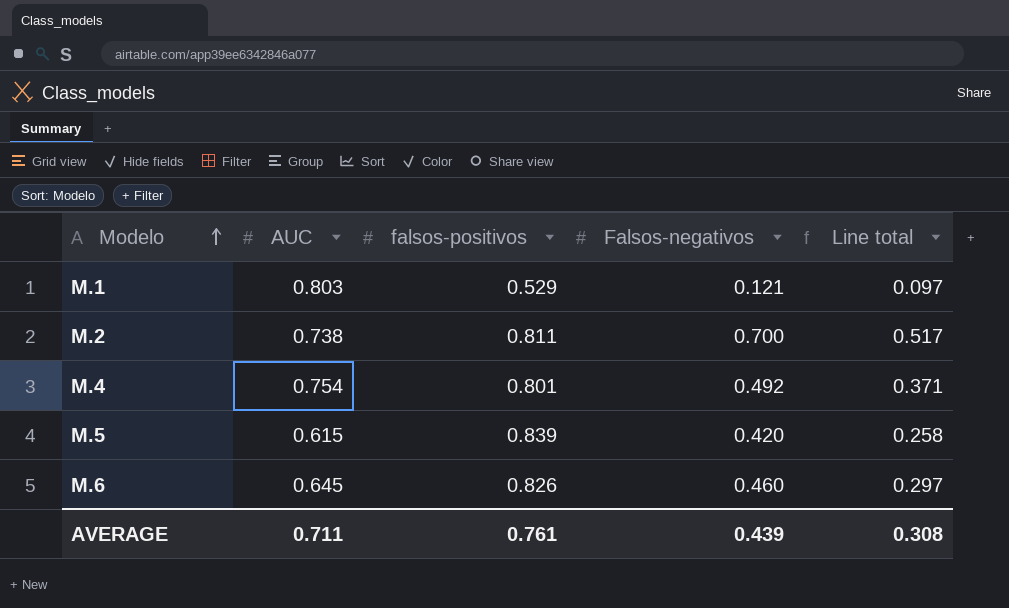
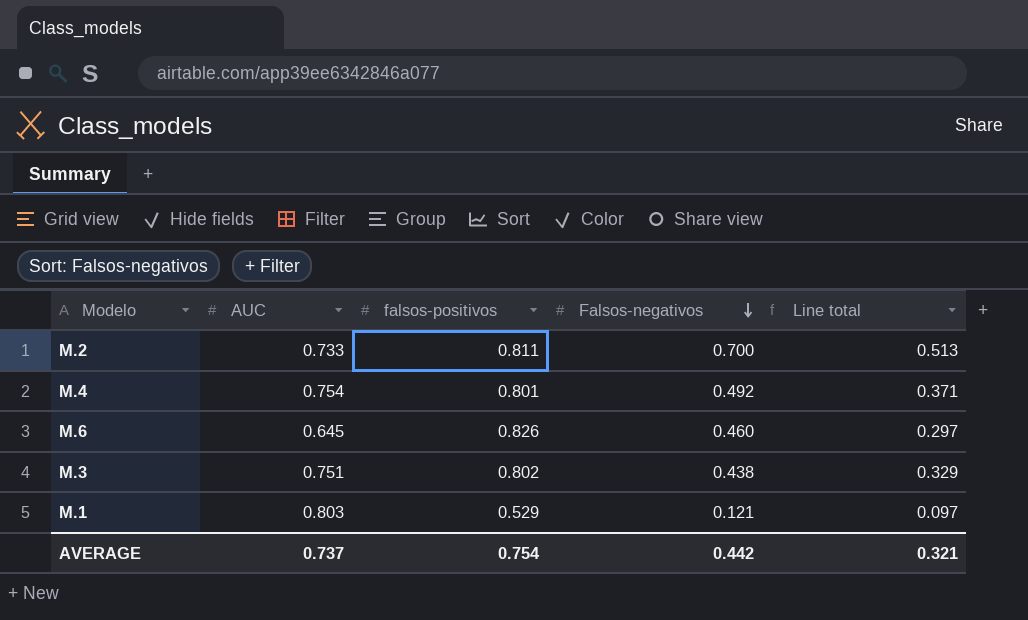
row order: Modelo ascending -> Falsos-negativos descending
row M.5: 0.615 | 0.839 | 0.420 | 0.258 -> none
M.2 | AUC: 0.738 -> 0.733
M.2 | Line total: 0.517 -> 0.513
row M.3: none -> 0.751 | 0.802 | 0.438 | 0.329
AVERAGE | AUC: 0.711 -> 0.737
AVERAGE | falsos-positivos: 0.761 -> 0.754
AVERAGE | Falsos-negativos: 0.439 -> 0.442
AVERAGE | Line total: 0.308 -> 0.321

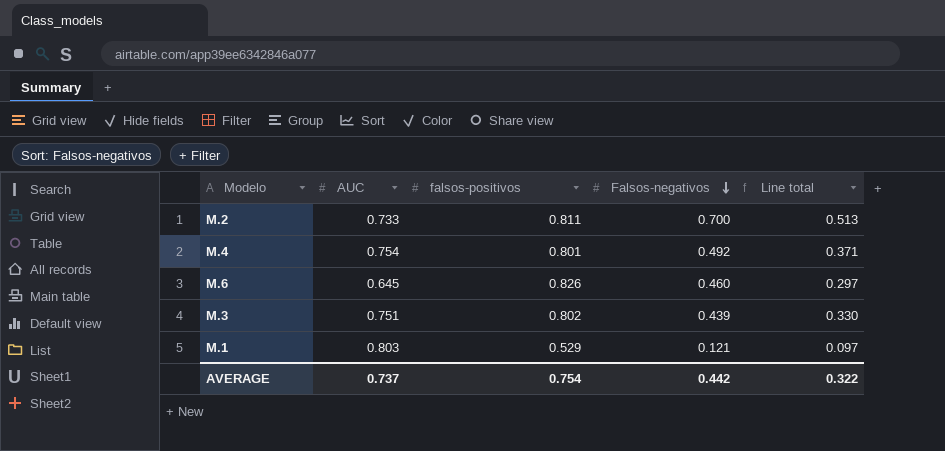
M.3 | Falsos-negativos: 0.438 -> 0.439
M.3 | Line total: 0.329 -> 0.330
AVERAGE | Line total: 0.321 -> 0.322

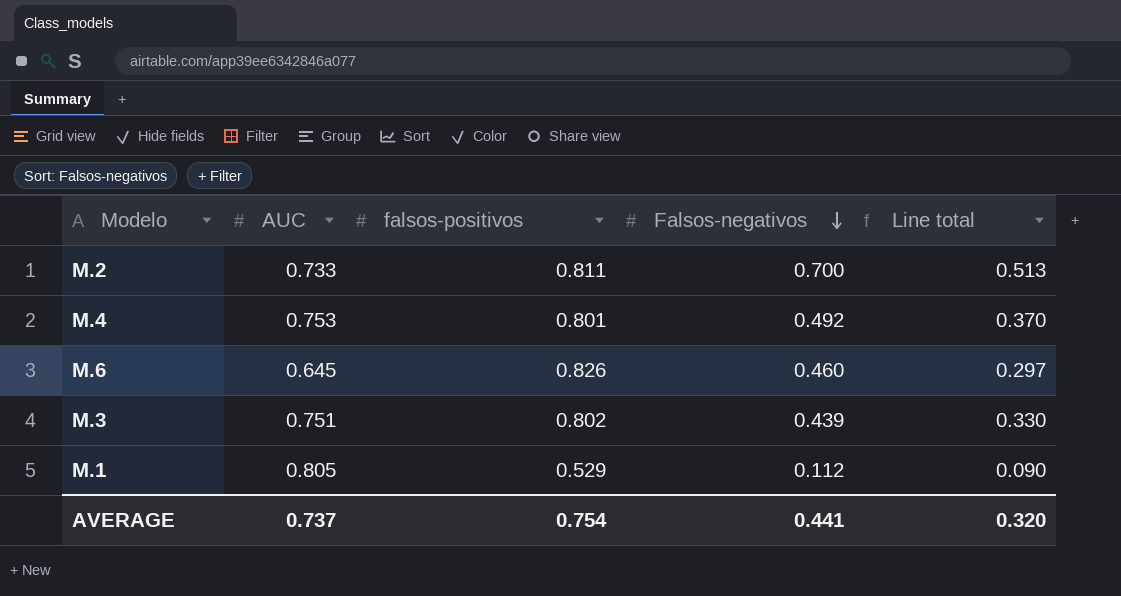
M.4 | AUC: 0.754 -> 0.753
M.4 | Line total: 0.371 -> 0.370
M.1 | AUC: 0.803 -> 0.805
M.1 | Falsos-negativos: 0.121 -> 0.112
M.1 | Line total: 0.097 -> 0.090
AVERAGE | Falsos-negativos: 0.442 -> 0.441
AVERAGE | Line total: 0.322 -> 0.320

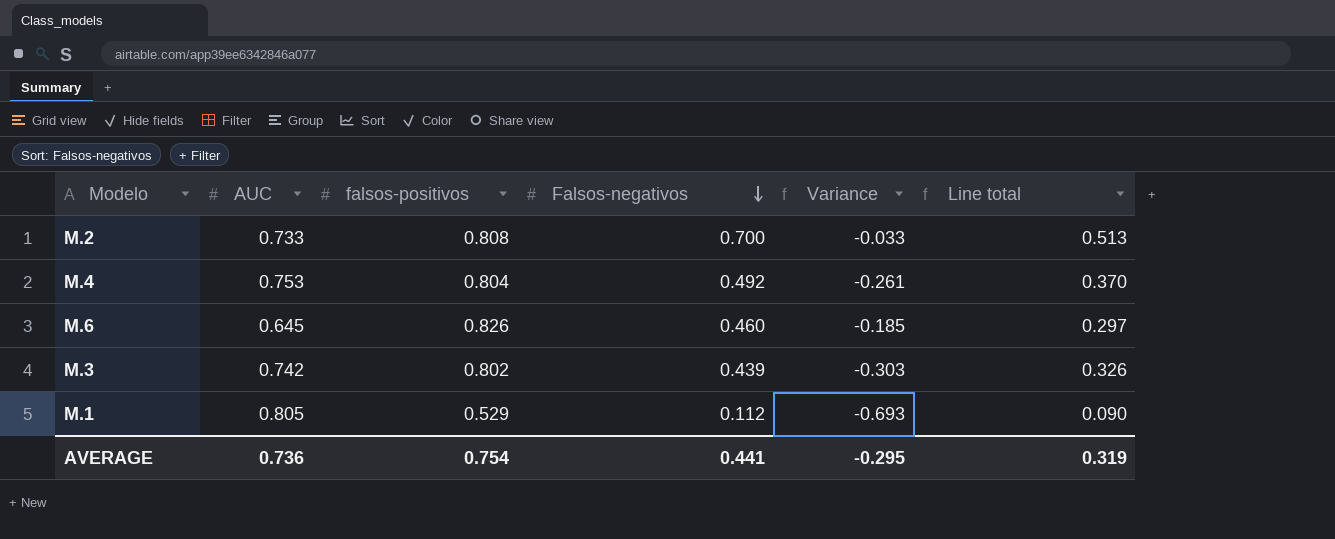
column Variance | formula: none -> [Falsos-negativos] - [AUC]
M.2 | falsos-positivos: 0.811 -> 0.808
M.4 | falsos-positivos: 0.801 -> 0.804
M.3 | AUC: 0.751 -> 0.742
M.3 | Line total: 0.330 -> 0.326
AVERAGE | AUC: 0.737 -> 0.736
AVERAGE | Line total: 0.320 -> 0.319

